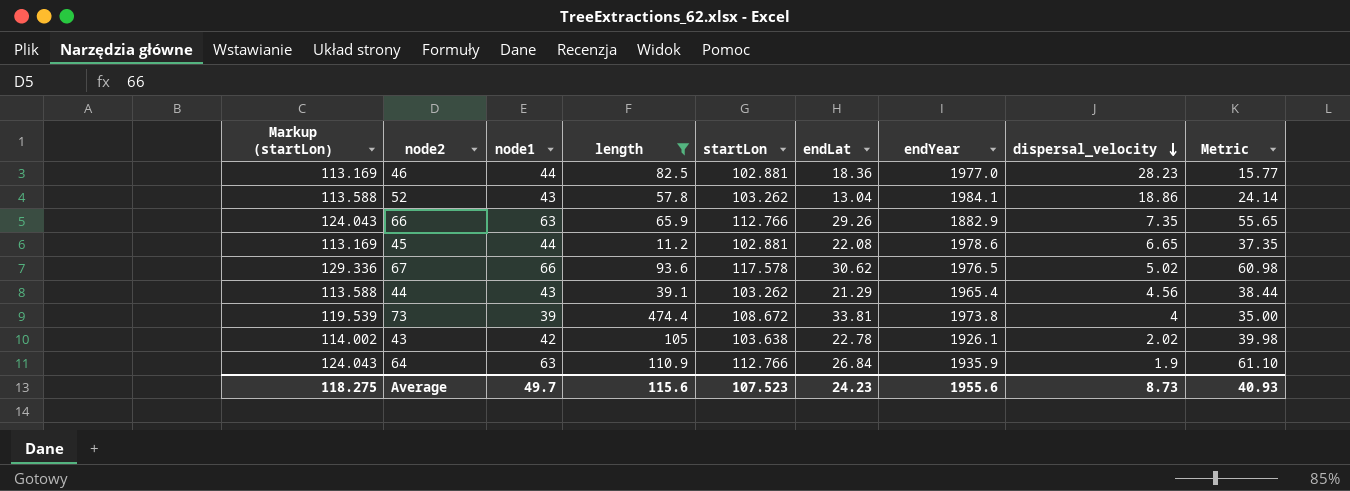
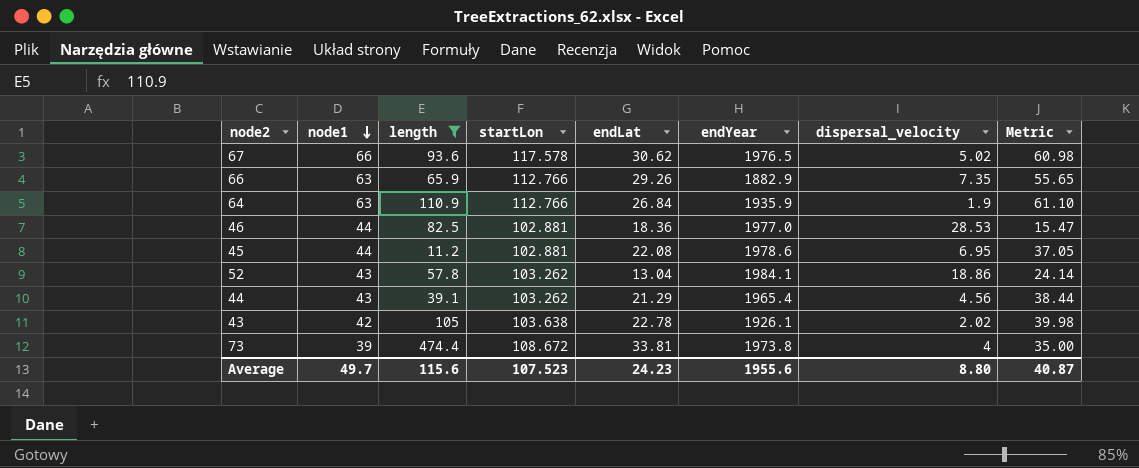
row order: dispersal_velocity descending -> node1 descending
column Markup (startLon) | formula: [startLon] * 1.1 -> none
46 | dispersal_velocity: 28.23 -> 28.53
46 | Metric: 15.77 -> 15.47
45 | dispersal_velocity: 6.65 -> 6.95
45 | Metric: 37.35 -> 37.05
Average | dispersal_velocity: 8.73 -> 8.80
Average | Metric: 40.93 -> 40.87

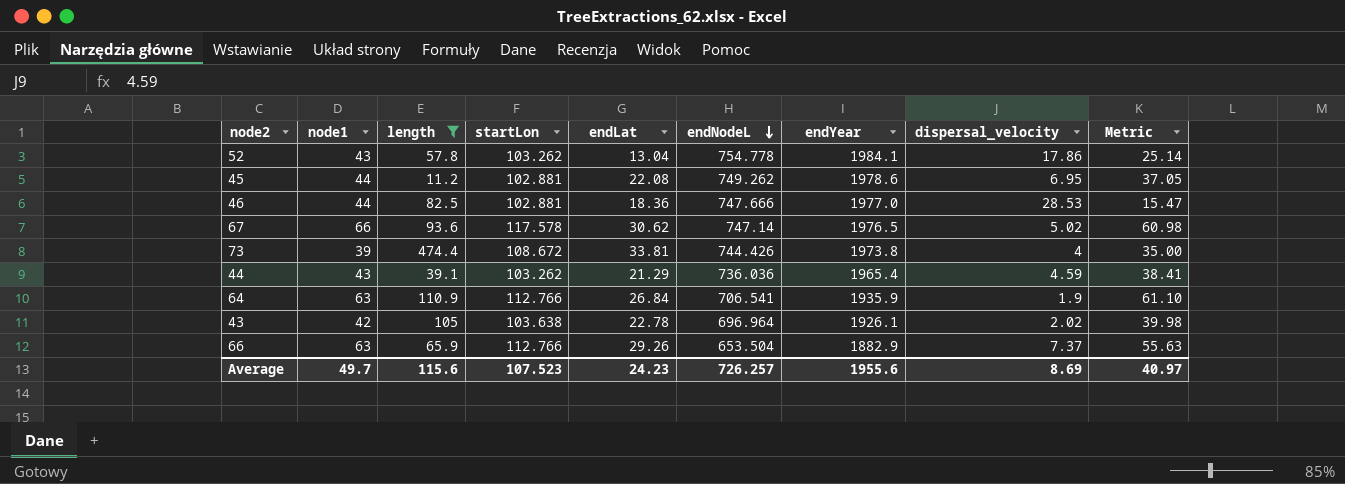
row order: node1 descending -> endNodeL descending
column endNodeL | position: none -> 6
52 | dispersal_velocity: 18.86 -> 17.86
52 | Metric: 24.14 -> 25.14
44 | dispersal_velocity: 4.56 -> 4.59
44 | Metric: 38.44 -> 38.41
66 | dispersal_velocity: 7.35 -> 7.37
66 | Metric: 55.65 -> 55.63
Average | dispersal_velocity: 8.80 -> 8.69
Average | Metric: 40.87 -> 40.97

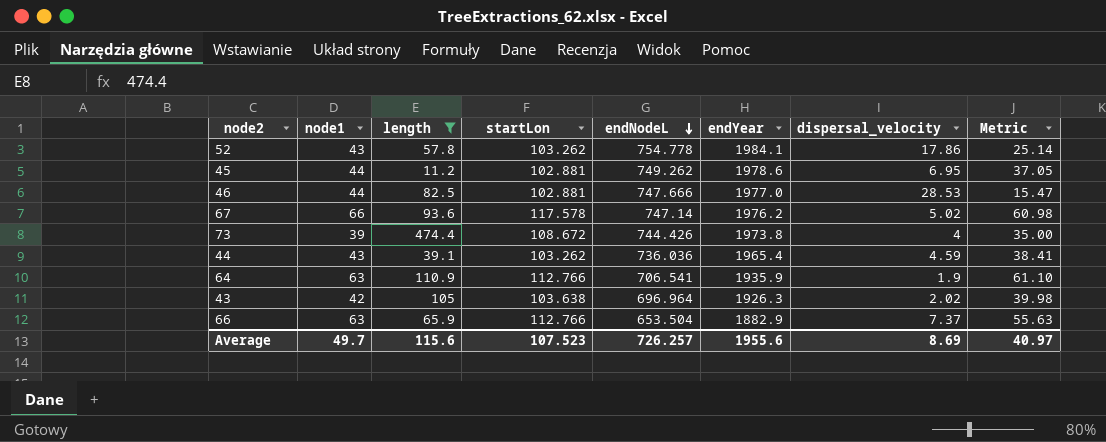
column endLat | position: 5 -> none
67 | endYear: 1976.5 -> 1976.2
43 | endYear: 1926.1 -> 1926.3

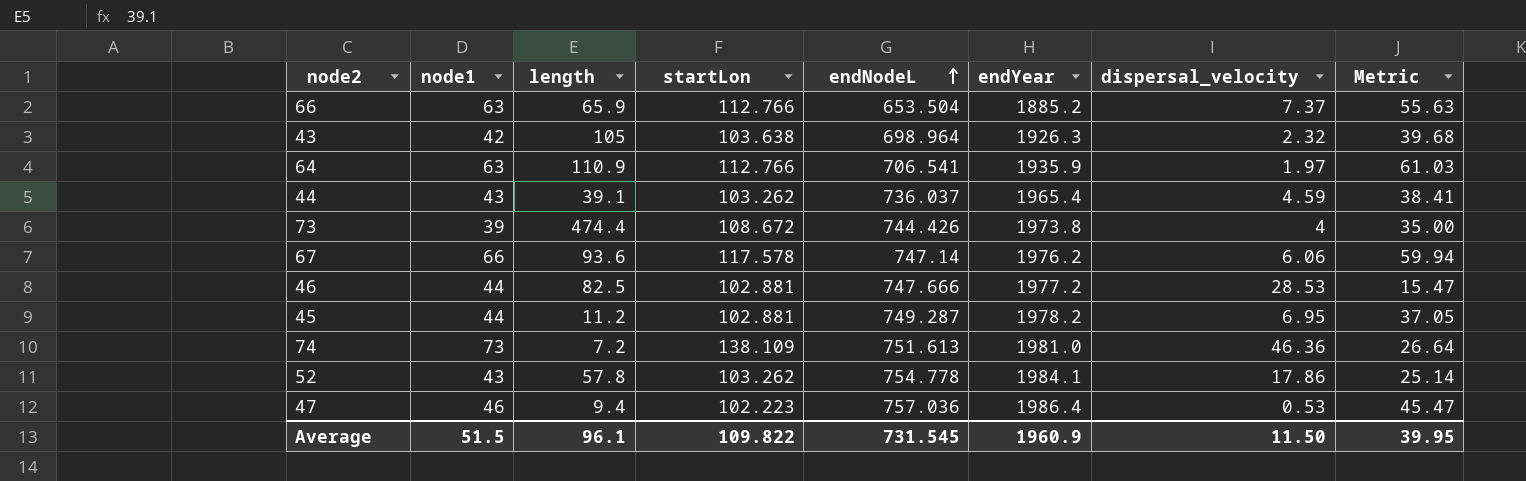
filter: length >= 11.2 -> none
row order: endNodeL descending -> endNodeL ascending
66 | endYear: 1882.9 -> 1885.2
43 | endNodeL: 696.964 -> 698.964
43 | dispersal_velocity: 2.02 -> 2.32
43 | Metric: 39.98 -> 39.68
64 | dispersal_velocity: 1.9 -> 1.97
64 | Metric: 61.10 -> 61.03
44 | endNodeL: 736.036 -> 736.037
67 | dispersal_velocity: 5.02 -> 6.06
67 | Metric: 60.98 -> 59.94
46 | endYear: 1977.0 -> 1977.2
45 | endNodeL: 749.262 -> 749.287
45 | endYear: 1978.6 -> 1978.2
Average | node1: 49.7 -> 51.5
Average | length: 115.6 -> 96.1
Average | startLon: 107.523 -> 109.822
Average | endNodeL: 726.257 -> 731.545
Average | endYear: 1955.6 -> 1960.9
Average | dispersal_velocity: 8.69 -> 11.50
Average | Metric: 40.97 -> 39.95

